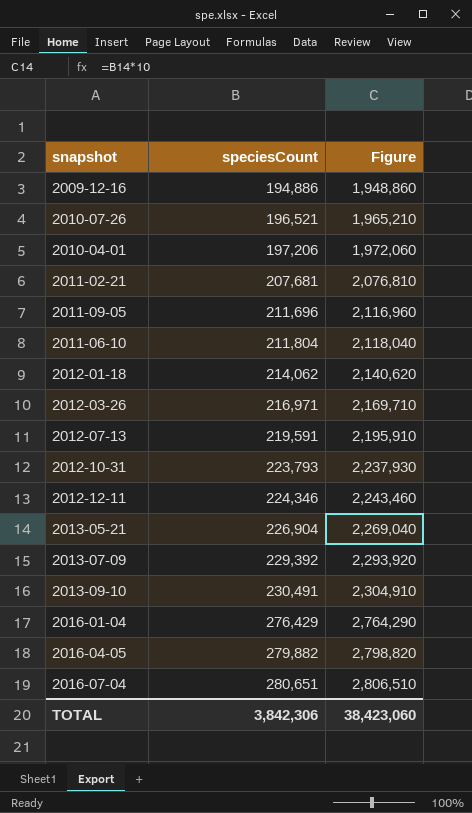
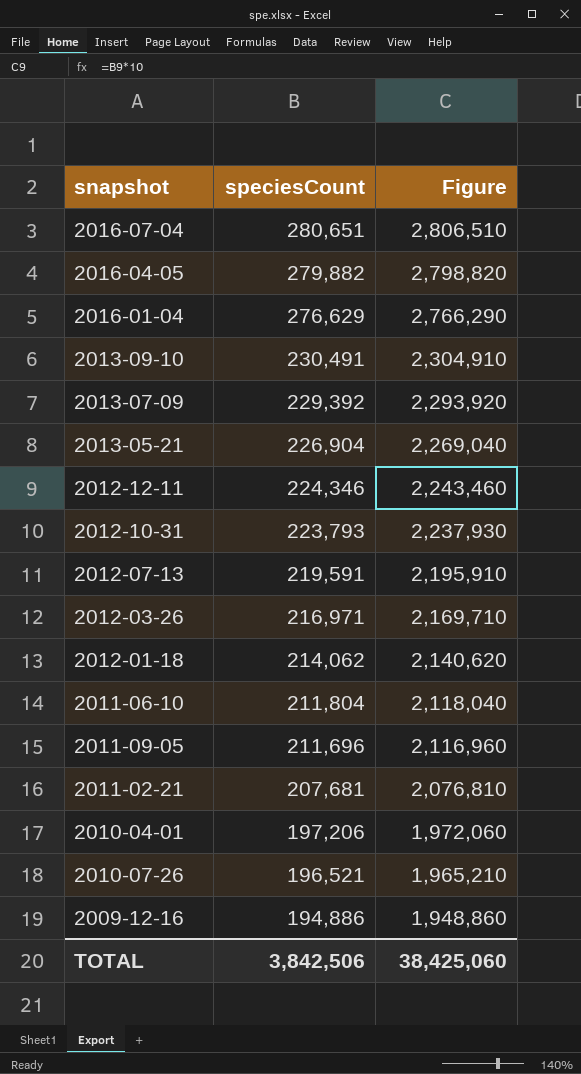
row order: speciesCount ascending -> speciesCount descending
2016-01-04 | speciesCount: 276,429 -> 276,629
2016-01-04 | Figure: 2,764,290 -> 2,766,290
TOTAL | speciesCount: 3,842,306 -> 3,842,506
TOTAL | Figure: 38,423,060 -> 38,425,060

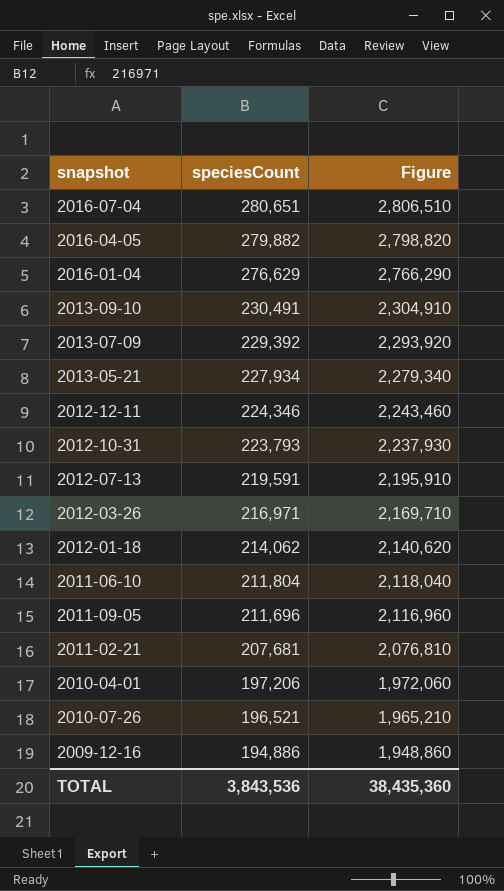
2013-05-21 | speciesCount: 226,904 -> 227,934
2013-05-21 | Figure: 2,269,040 -> 2,279,340
TOTAL | speciesCount: 3,842,506 -> 3,843,536
TOTAL | Figure: 38,425,060 -> 38,435,360

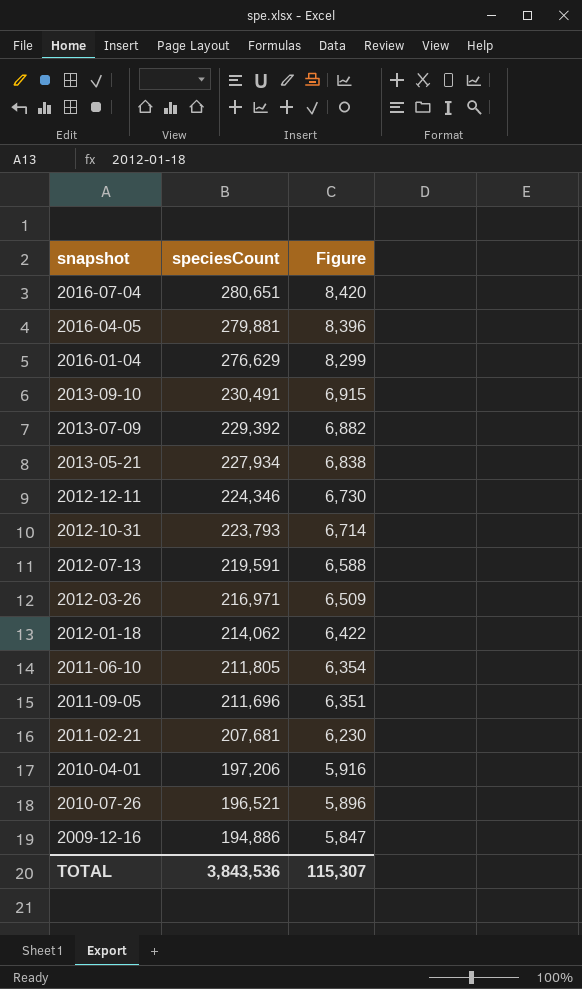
column Figure | formula: [speciesCount] * 10 -> [speciesCount] * 0.03
2016-04-05 | speciesCount: 279,882 -> 279,881
2011-06-10 | speciesCount: 211,804 -> 211,805
TOTAL | Figure: 38,435,360 -> 115,307

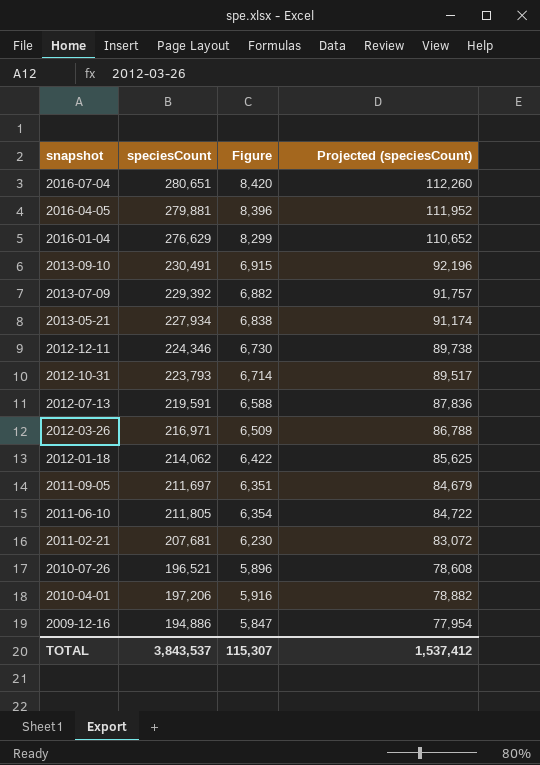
row order: speciesCount descending -> snapshot descending
column Projected (speciesCount) | formula: none -> [speciesCount] * 0.4
2011-09-05 | speciesCount: 211,696 -> 211,697
TOTAL | speciesCount: 3,843,536 -> 3,843,537

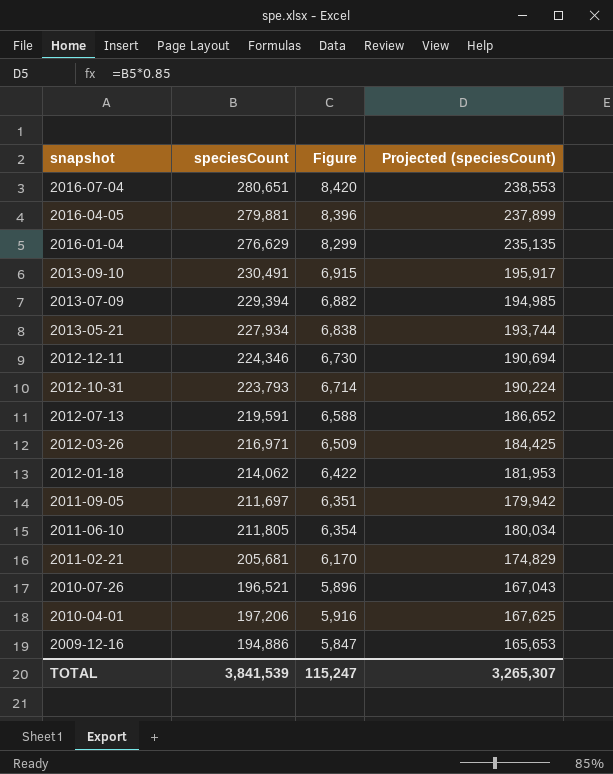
column Projected (speciesCount) | formula: [speciesCount] * 0.4 -> [speciesCount] * 0.85
2013-07-09 | speciesCount: 229,392 -> 229,394
2011-02-21 | speciesCount: 207,681 -> 205,681
2011-02-21 | Figure: 6,230 -> 6,170
TOTAL | speciesCount: 3,843,537 -> 3,841,539
TOTAL | Figure: 115,307 -> 115,247
TOTAL | Projected (speciesCount): 1,537,412 -> 3,265,307

